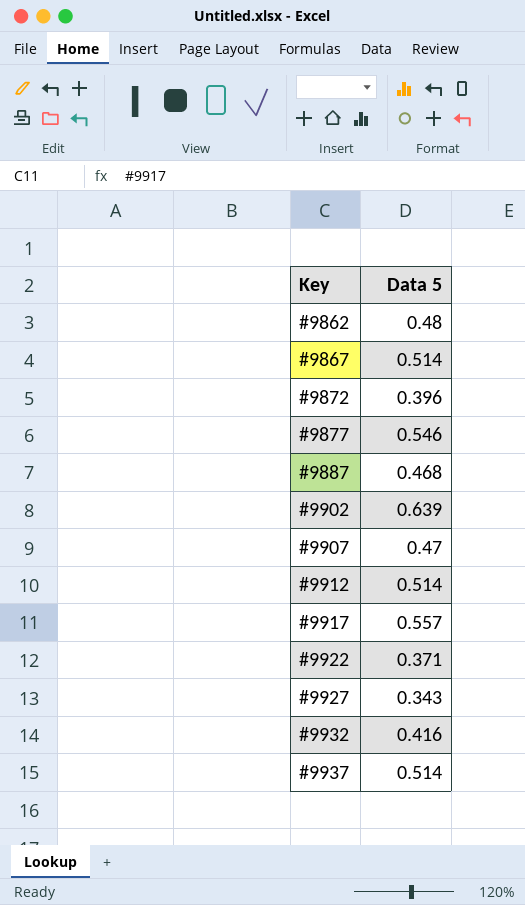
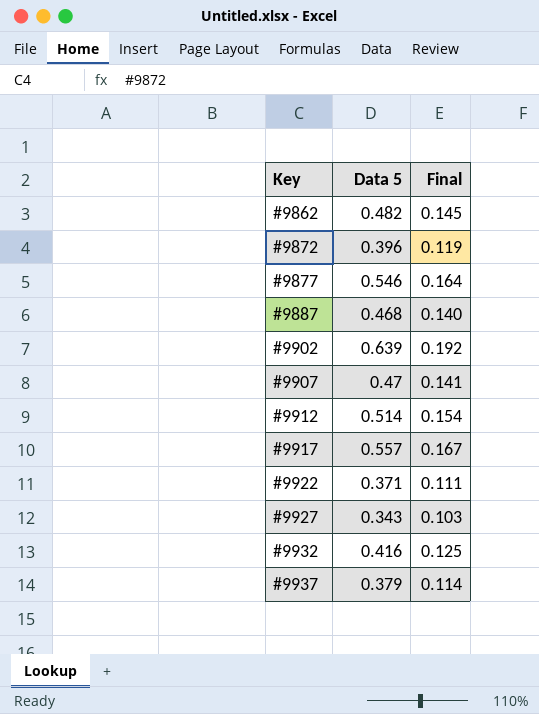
column Final | formula: none -> [Data 5] * 0.3
row #9867: 0.514 -> none
#9862 | Data 5: 0.48 -> 0.482
#9937 | Data 5: 0.514 -> 0.379

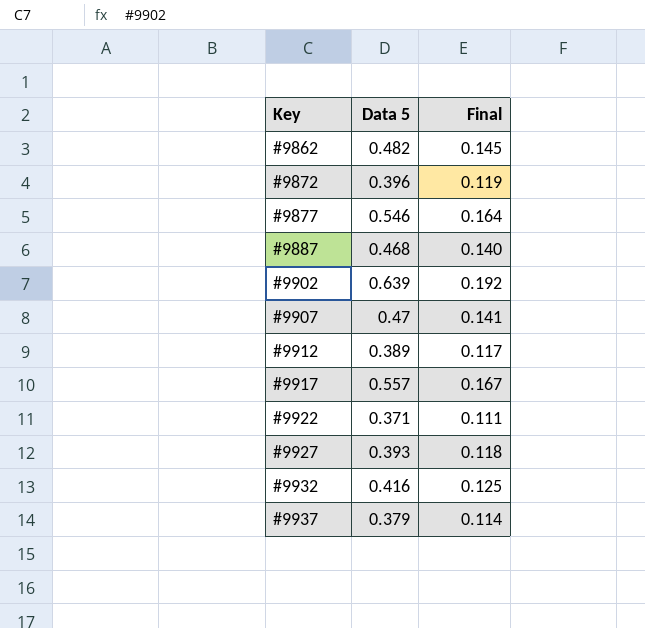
#9912 | Data 5: 0.514 -> 0.389
#9912 | Final: 0.154 -> 0.117
#9927 | Data 5: 0.343 -> 0.393
#9927 | Final: 0.103 -> 0.118

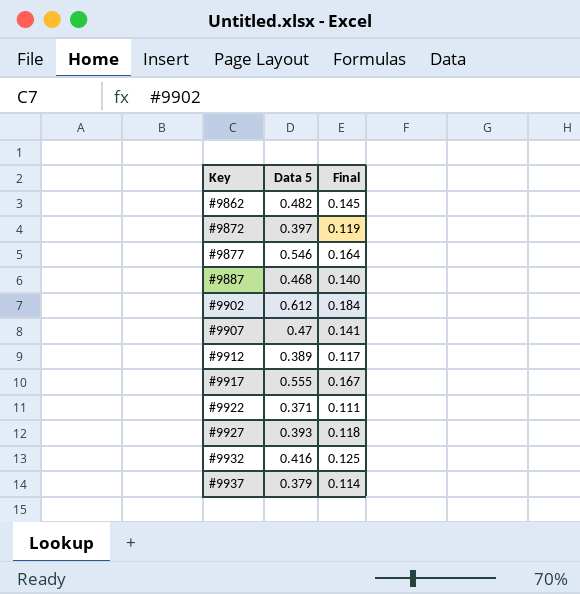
#9872 | Data 5: 0.396 -> 0.397
#9902 | Data 5: 0.639 -> 0.612
#9902 | Final: 0.192 -> 0.184
#9917 | Data 5: 0.557 -> 0.555

